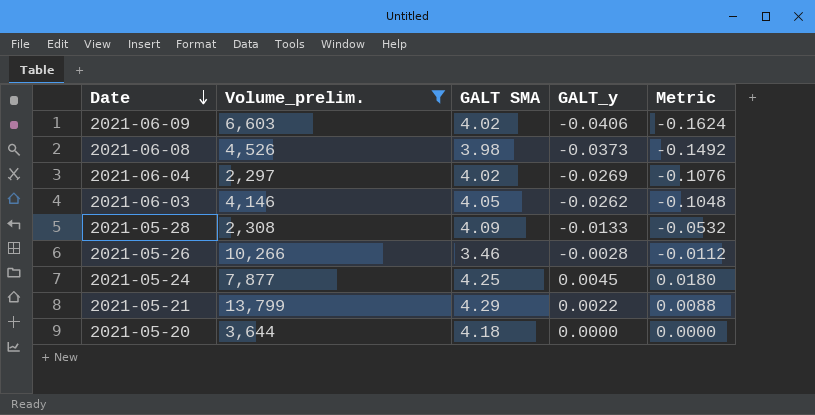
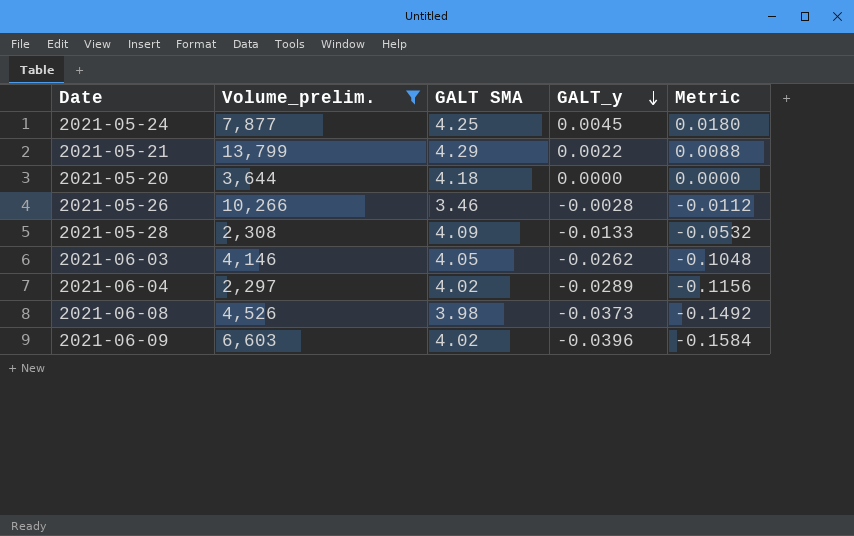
row order: Date descending -> GALT_y descending
2021-06-04 | GALT_y: -0.0269 -> -0.0289
2021-06-04 | Metric: -0.1076 -> -0.1156
2021-06-09 | GALT_y: -0.0406 -> -0.0396
2021-06-09 | Metric: -0.1624 -> -0.1584

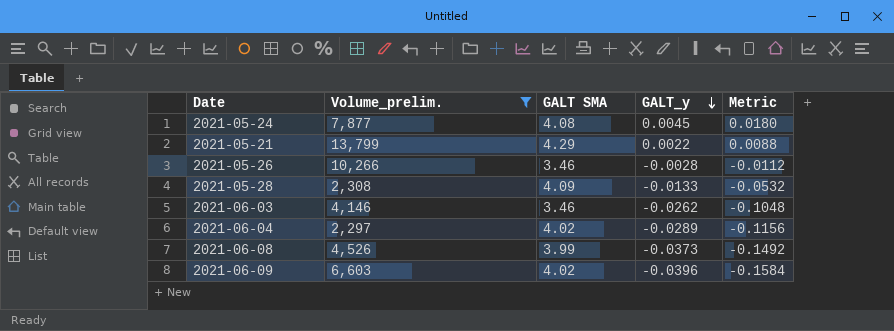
row 2021-05-20: 3,644 | 4.18 | 0.0000 | 0.0000 -> none
2021-05-24 | GALT SMA: 4.25 -> 4.08
2021-06-03 | GALT SMA: 4.05 -> 3.46
2021-06-08 | GALT SMA: 3.98 -> 3.99

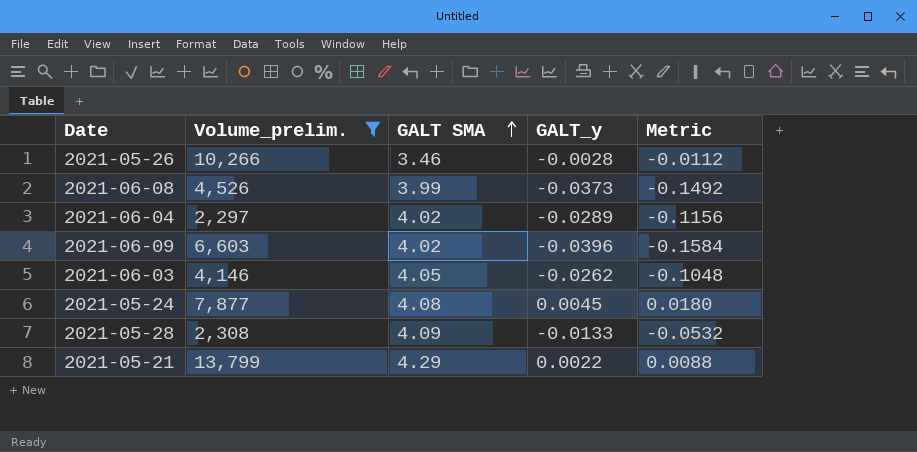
row order: GALT_y descending -> GALT SMA ascending
2021-06-03 | GALT SMA: 3.46 -> 4.05

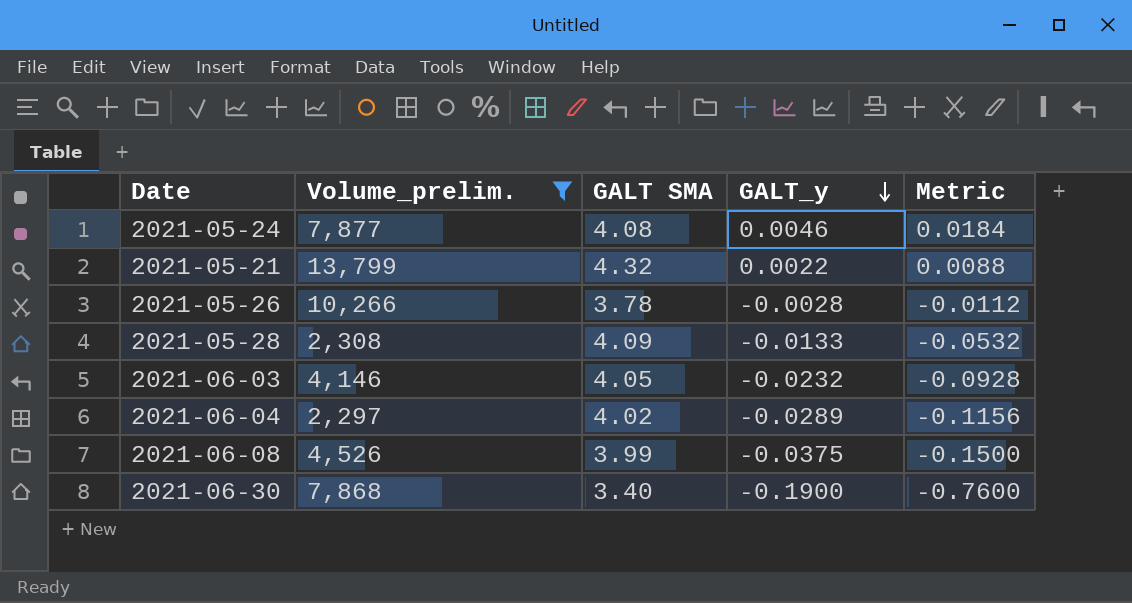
row order: GALT SMA ascending -> GALT_y descending
row 2021-06-09: 6,603 | 4.02 | -0.0396 | -0.1584 -> none
2021-05-24 | GALT_y: 0.0045 -> 0.0046
2021-05-24 | Metric: 0.0180 -> 0.0184
2021-05-21 | GALT SMA: 4.29 -> 4.32
2021-05-26 | GALT SMA: 3.46 -> 3.78
2021-06-03 | GALT_y: -0.0262 -> -0.0232
2021-06-03 | Metric: -0.1048 -> -0.0928
2021-06-08 | GALT_y: -0.0373 -> -0.0375
2021-06-08 | Metric: -0.1492 -> -0.1500
row 2021-06-30: none -> 7,868 | 3.40 | -0.1900 | -0.7600

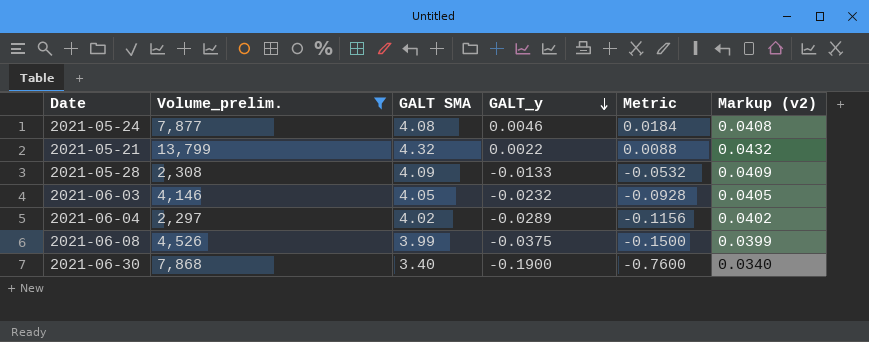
column Markup (v2) | formula: none -> [GALT SMA] * 0.01
row 2021-05-26: 10,266 | 3.78 | -0.0028 | -0.0112 -> none

